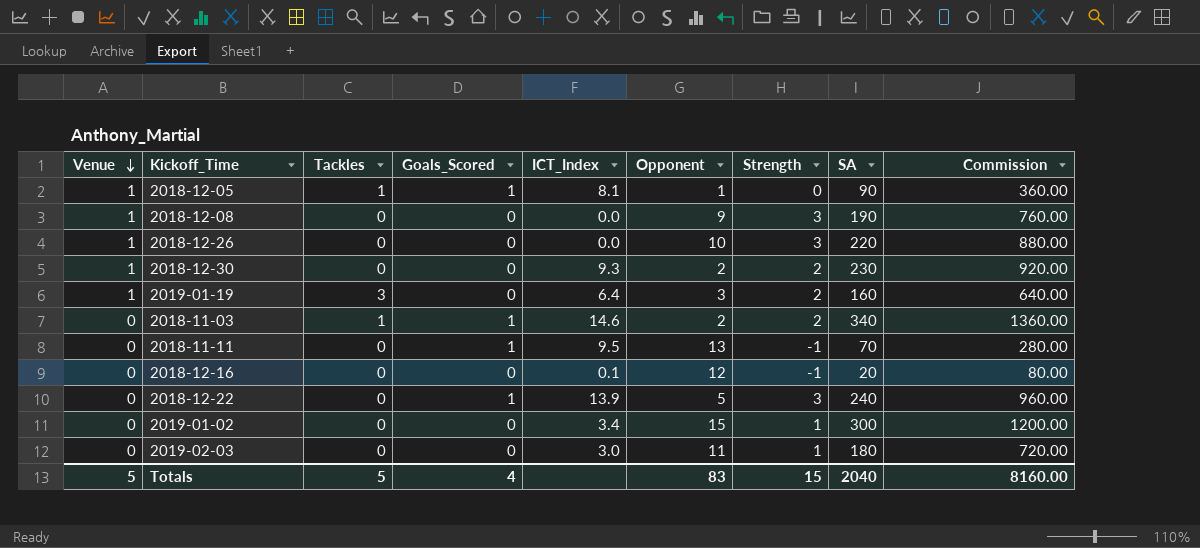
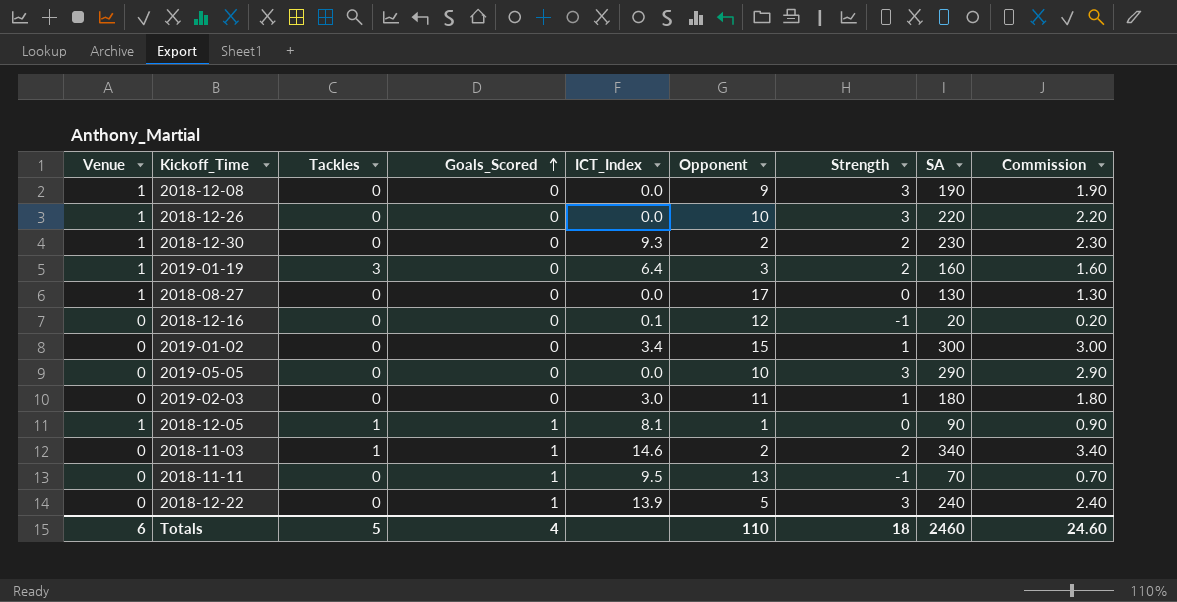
row order: Venue descending -> Goals_Scored ascending
column Commission | formula: [SA] * 4 -> [SA] * 0.01
row 2018-08-27: none -> 1 | 0 | 0 | 0.0 | 17 | 0 | 130 | 1.30
row 2019-05-05: none -> 0 | 0 | 0 | 0.0 | 10 | 3 | 290 | 2.90
Totals | Venue: 5 -> 6
Totals | Opponent: 83 -> 110
Totals | Strength: 15 -> 18
Totals | SA: 2040 -> 2460
Totals | Commission: 8160.00 -> 24.60

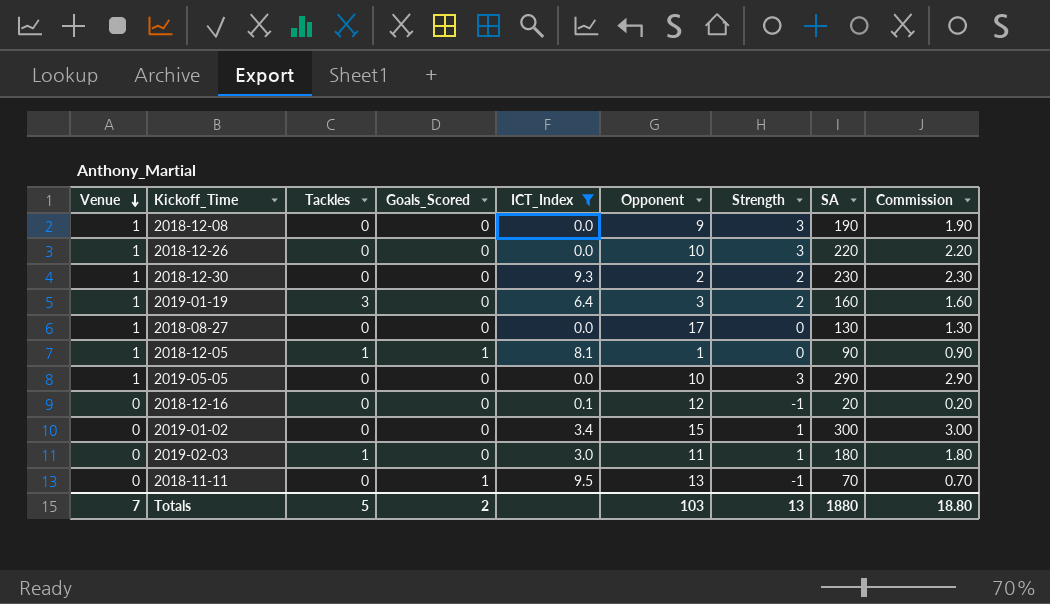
filter: none -> ICT_Index <= 9.5
row order: Goals_Scored ascending -> Venue descending
2019-05-05 | Venue: 0 -> 1
2019-02-03 | Tackles: 0 -> 1
Totals | Venue: 6 -> 7
Totals | Goals_Scored: 4 -> 2
Totals | Opponent: 110 -> 103
Totals | Strength: 18 -> 13
Totals | SA: 2460 -> 1880
Totals | Commission: 24.60 -> 18.80

